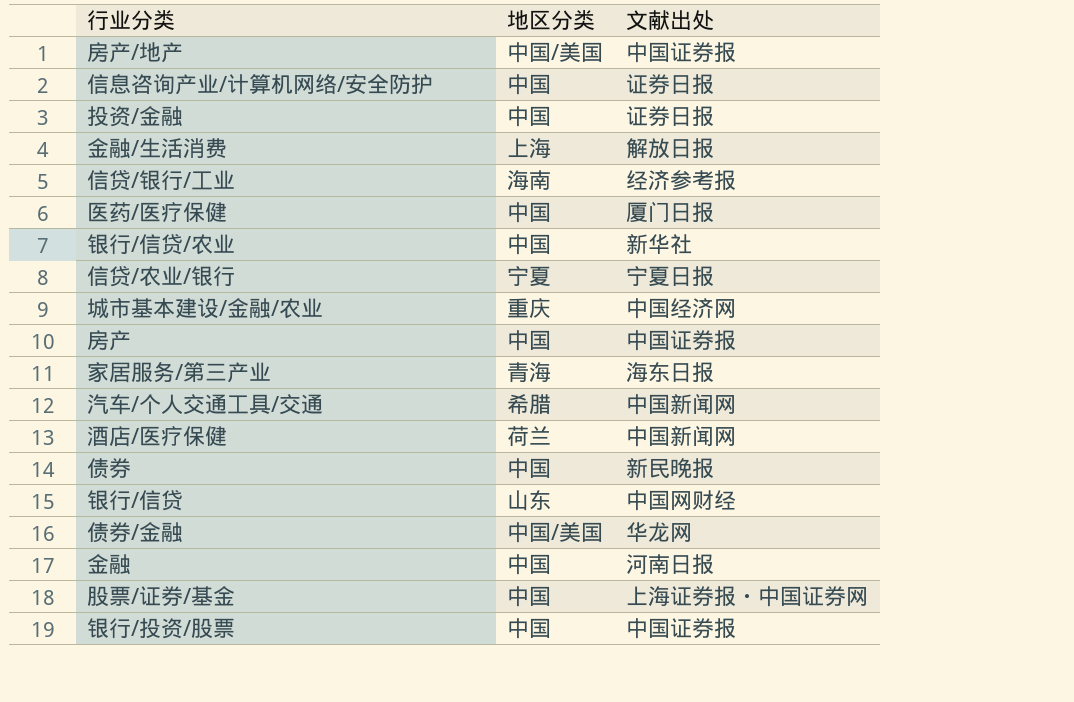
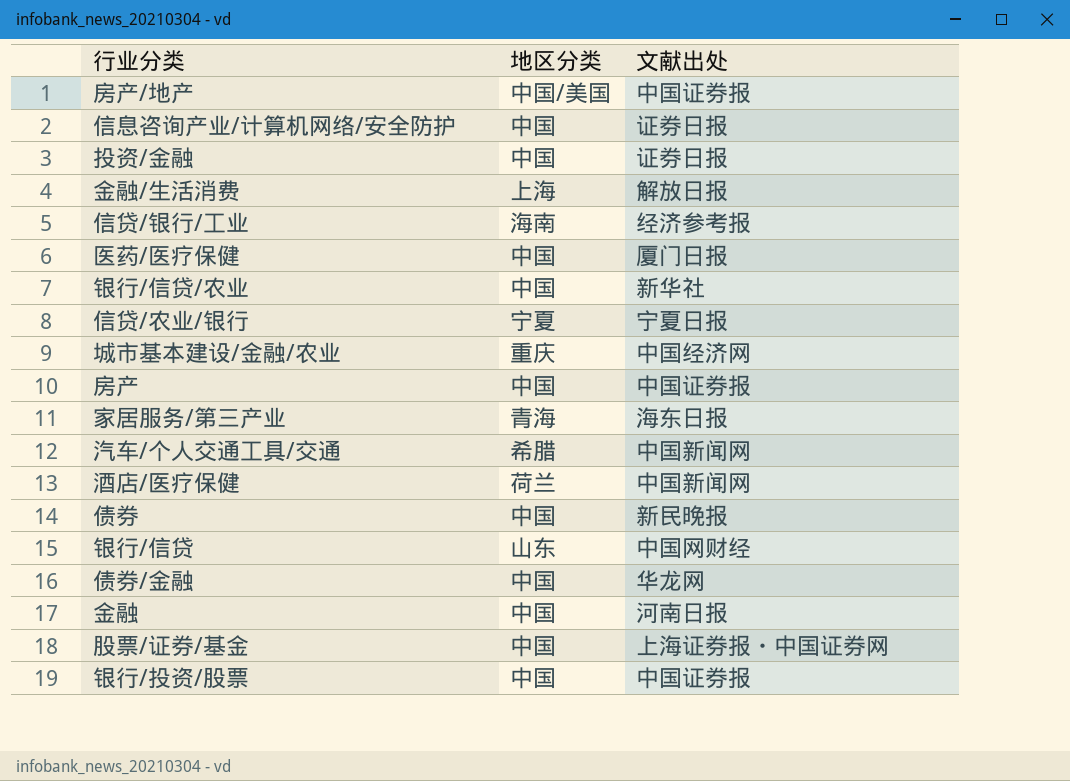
债券/金融 | 地区分类: 中国/美国 -> 中国

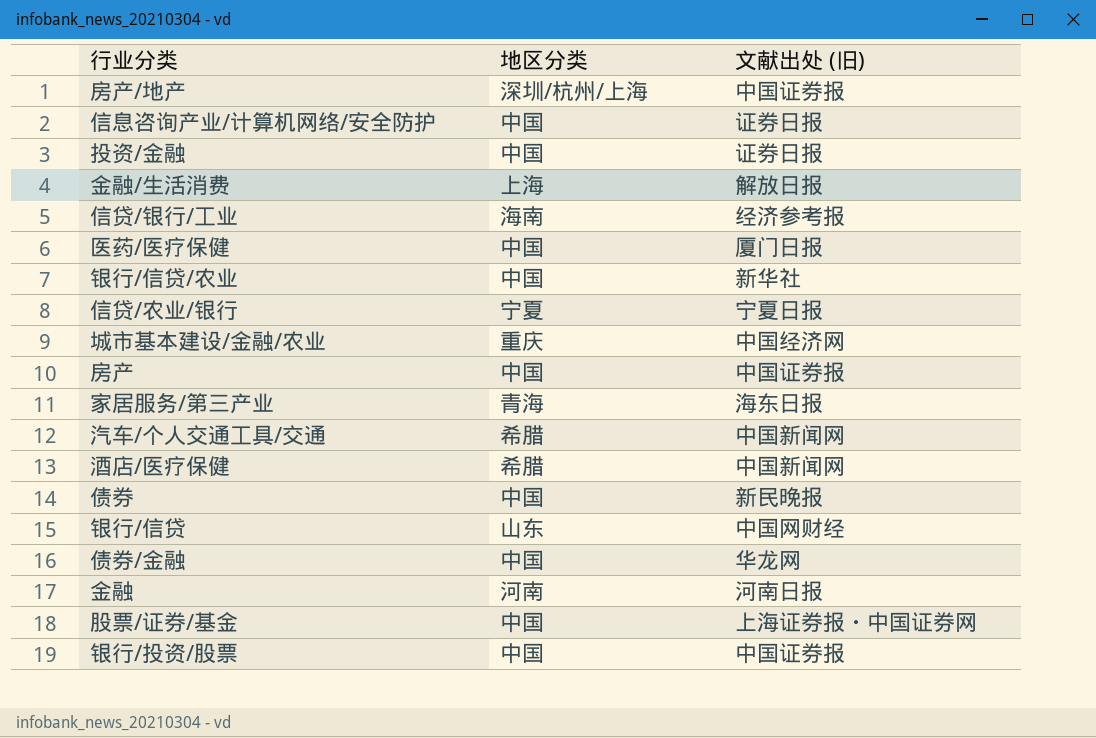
column name: 文献出处 -> 文献出处 (旧)
房产/地产 | 地区分类: 中国/美国 -> 深圳/杭州/上海
酒店/医疗保健 | 地区分类: 荷兰 -> 希腊
金融 | 地区分类: 中国 -> 河南

